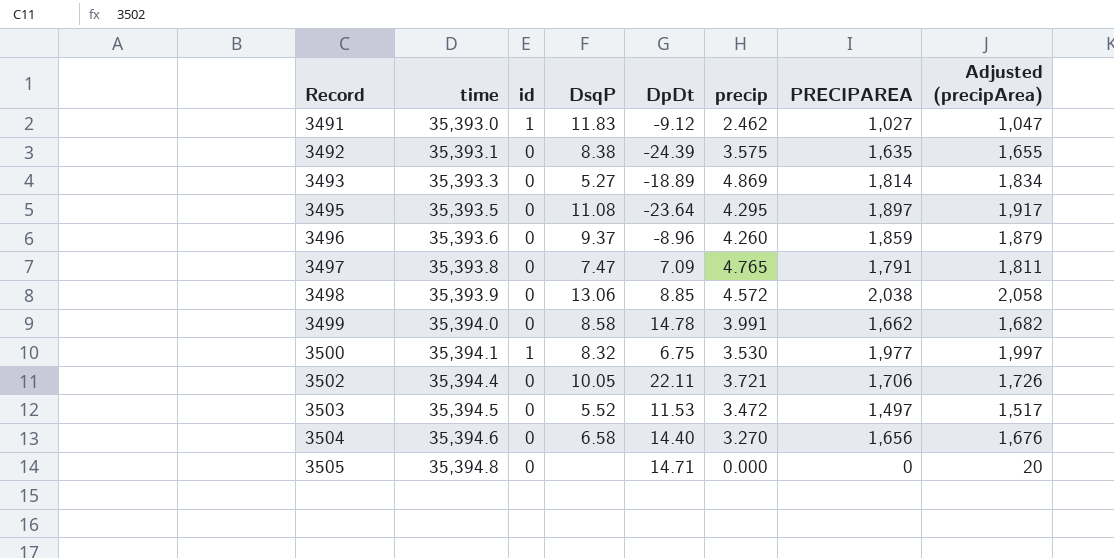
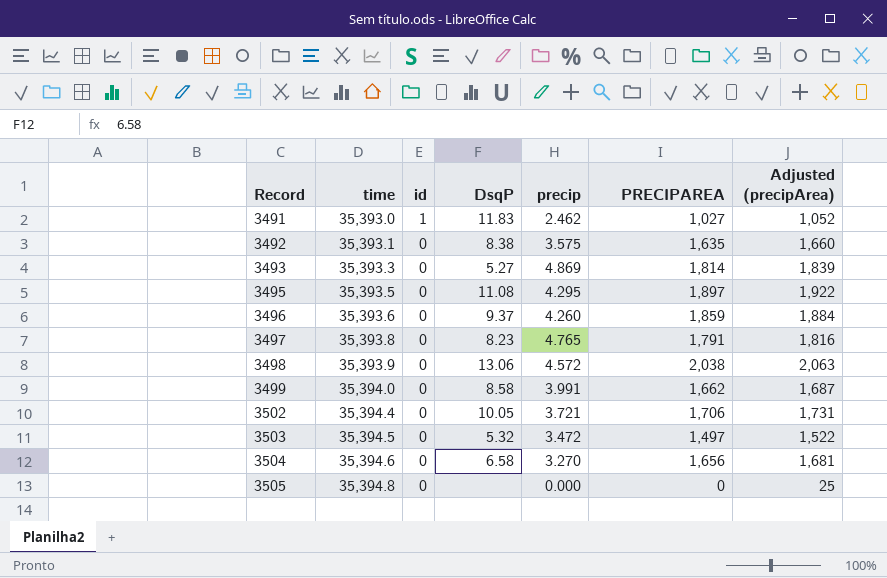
column DpDt | position: 5 -> none
column Adjusted (precipArea) | formula: [PRECIPAREA] + 20 -> [PRECIPAREA] + 25
row 3500: 35,394.1 | 1 | 8.32 | 6.75 | 3.530 | 1,977 | 1,997 -> none
3497 | DsqP: 7.47 -> 8.23
3503 | DsqP: 5.52 -> 5.32

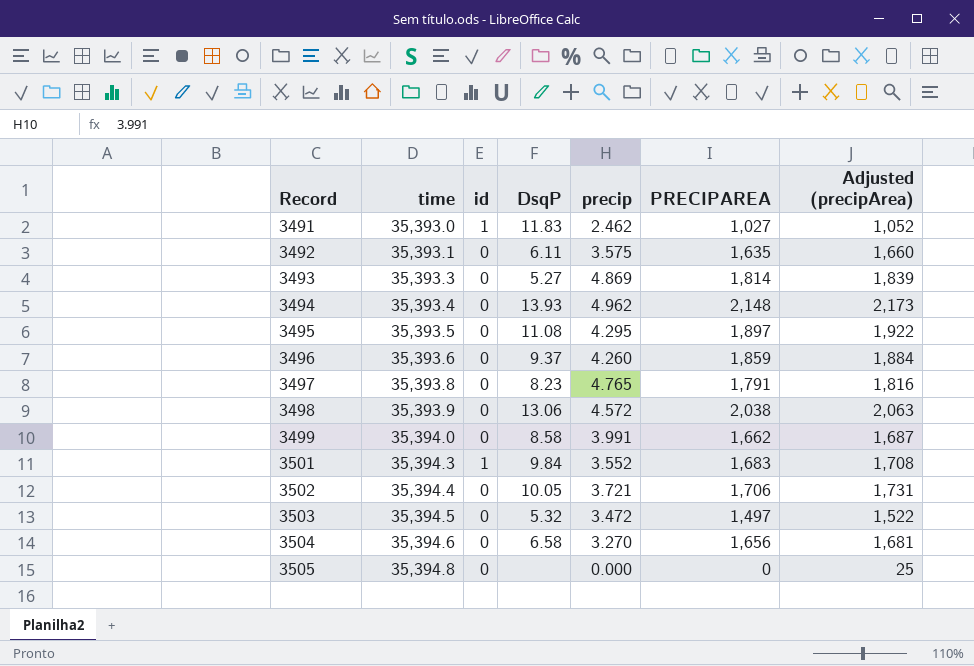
3492 | DsqP: 8.38 -> 6.11
row 3494: none -> 35,393.4 | 0 | 13.93 | 4.962 | 2,148 | 2,173
row 3501: none -> 35,394.3 | 1 | 9.84 | 3.552 | 1,683 | 1,708

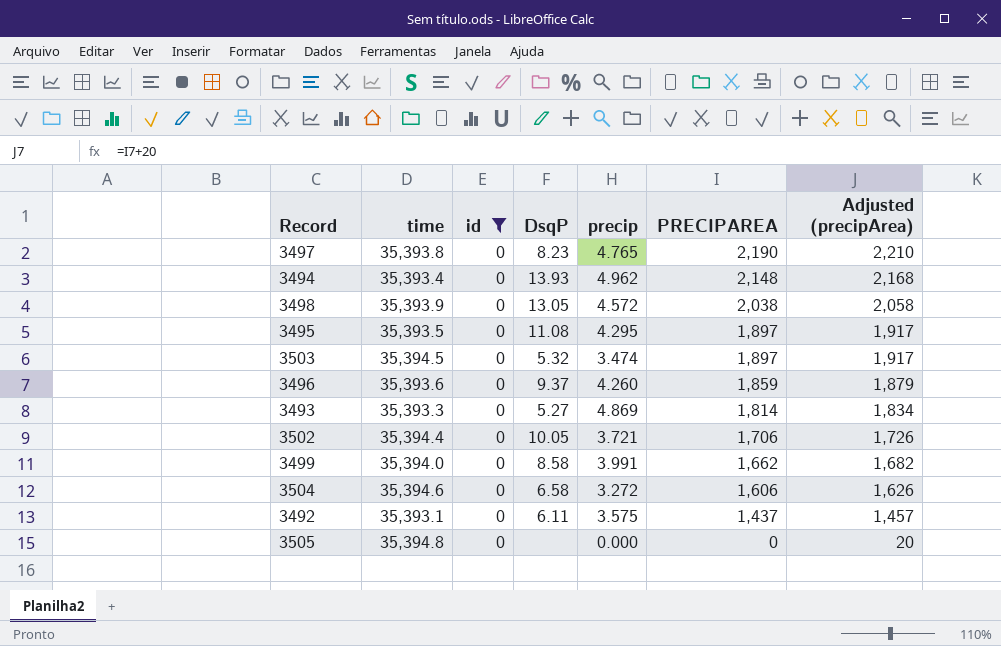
filter: none -> id = 0
row order: Record ascending -> PRECIPAREA descending
column Adjusted (precipArea) | formula: [PRECIPAREA] + 25 -> [PRECIPAREA] + 20
3497 | PRECIPAREA: 1,791 -> 2,190
3498 | DsqP: 13.06 -> 13.05
3503 | precip: 3.472 -> 3.474
3503 | PRECIPAREA: 1,497 -> 1,897
3504 | precip: 3.270 -> 3.272
3504 | PRECIPAREA: 1,656 -> 1,606
3492 | PRECIPAREA: 1,635 -> 1,437

